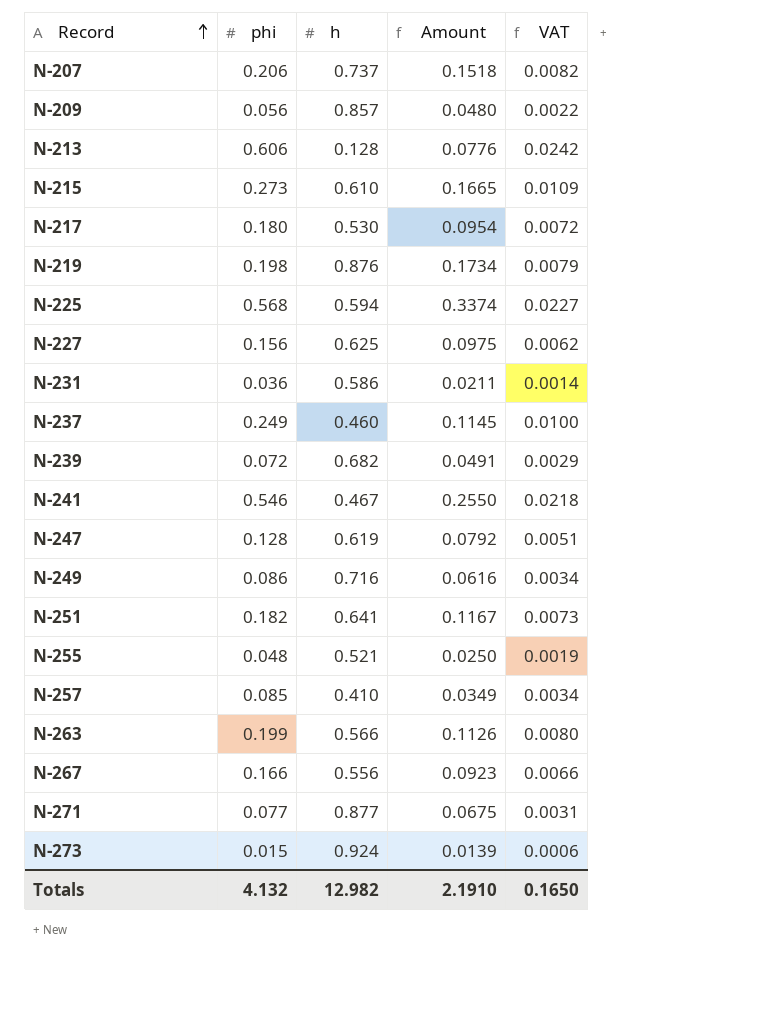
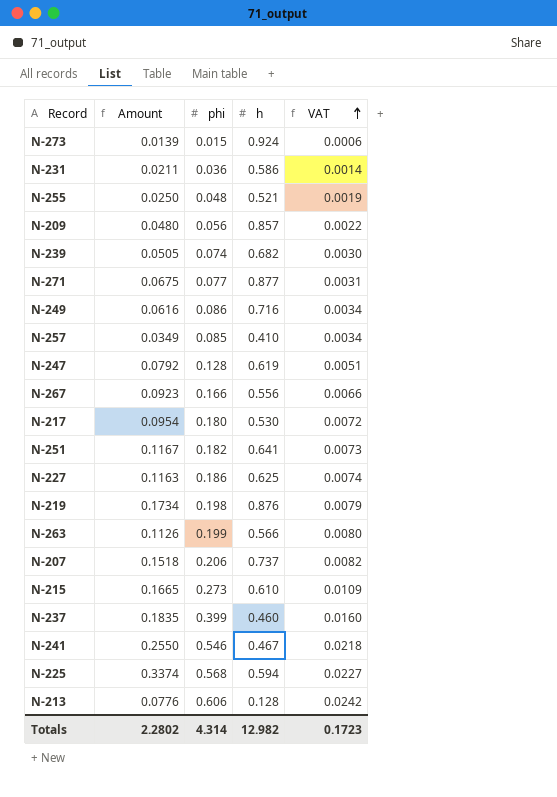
row order: Record ascending -> VAT ascending
column Amount | position: 4 -> 2
N-239 | Amount: 0.0491 -> 0.0505
N-239 | phi: 0.072 -> 0.074
N-239 | VAT: 0.0029 -> 0.0030
N-227 | Amount: 0.0975 -> 0.1163
N-227 | phi: 0.156 -> 0.186
N-227 | VAT: 0.0062 -> 0.0074
N-237 | Amount: 0.1145 -> 0.1835
N-237 | phi: 0.249 -> 0.399
N-237 | VAT: 0.0100 -> 0.0160
Totals | Amount: 2.1910 -> 2.2802
Totals | phi: 4.132 -> 4.314
Totals | VAT: 0.1650 -> 0.1723

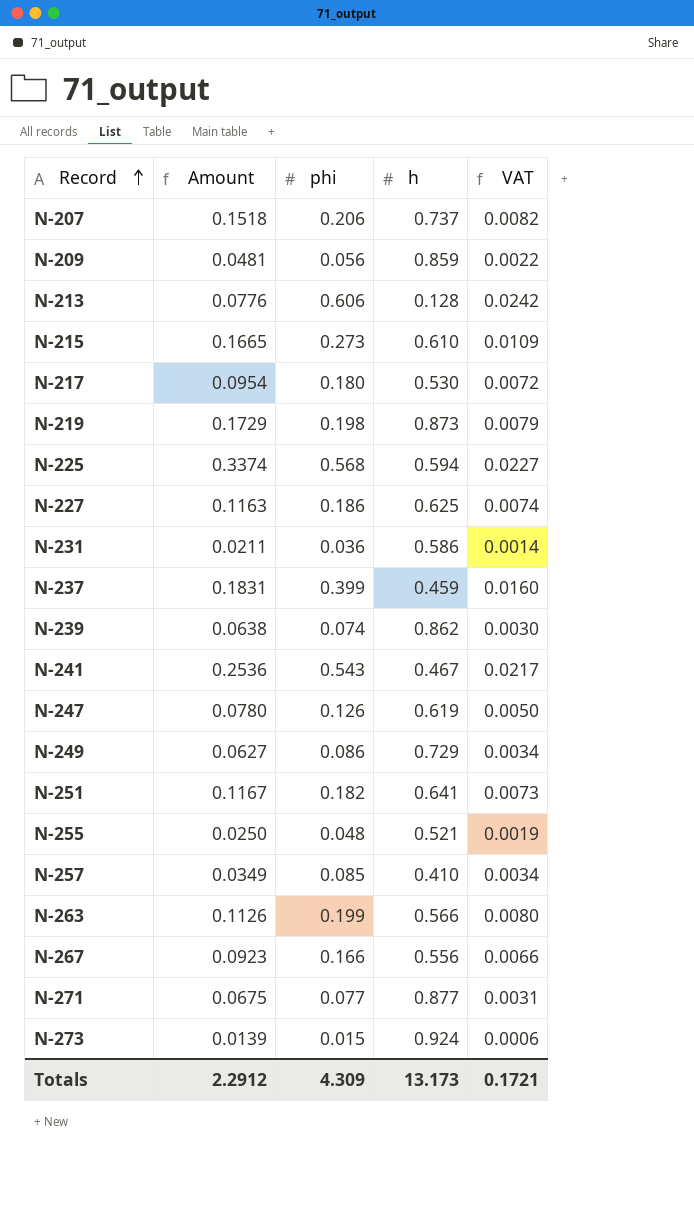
row order: VAT ascending -> Record ascending
N-209 | Amount: 0.0480 -> 0.0481
N-209 | h: 0.857 -> 0.859
N-219 | Amount: 0.1734 -> 0.1729
N-219 | h: 0.876 -> 0.873
N-237 | Amount: 0.1835 -> 0.1831
N-237 | h: 0.460 -> 0.459
N-239 | Amount: 0.0505 -> 0.0638
N-239 | h: 0.682 -> 0.862
N-241 | Amount: 0.2550 -> 0.2536
N-241 | phi: 0.546 -> 0.543
N-241 | VAT: 0.0218 -> 0.0217
N-247 | Amount: 0.0792 -> 0.0780
N-247 | phi: 0.128 -> 0.126
N-247 | VAT: 0.0051 -> 0.0050
N-249 | Amount: 0.0616 -> 0.0627
N-249 | h: 0.716 -> 0.729
Totals | Amount: 2.2802 -> 2.2912
Totals | phi: 4.314 -> 4.309
Totals | h: 12.982 -> 13.173
Totals | VAT: 0.1723 -> 0.1721

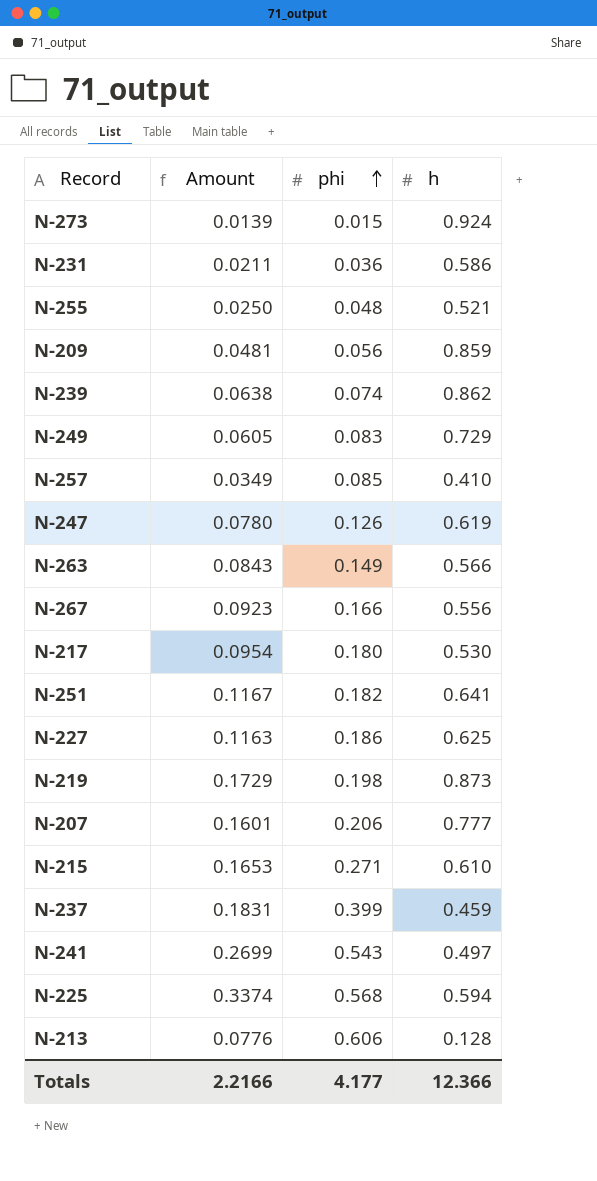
row order: Record ascending -> phi ascending
column VAT | formula: [phi] * 0.04 -> none
row N-271: 0.0675 | 0.077 | 0.877 | 0.0031 -> none
N-249 | Amount: 0.0627 -> 0.0605
N-249 | phi: 0.086 -> 0.083
N-263 | Amount: 0.1126 -> 0.0843
N-263 | phi: 0.199 -> 0.149
N-207 | Amount: 0.1518 -> 0.1601
N-207 | h: 0.737 -> 0.777
N-215 | Amount: 0.1665 -> 0.1653
N-215 | phi: 0.273 -> 0.271
N-241 | Amount: 0.2536 -> 0.2699
N-241 | h: 0.467 -> 0.497
Totals | Amount: 2.2912 -> 2.2166
Totals | phi: 4.309 -> 4.177
Totals | h: 13.173 -> 12.366

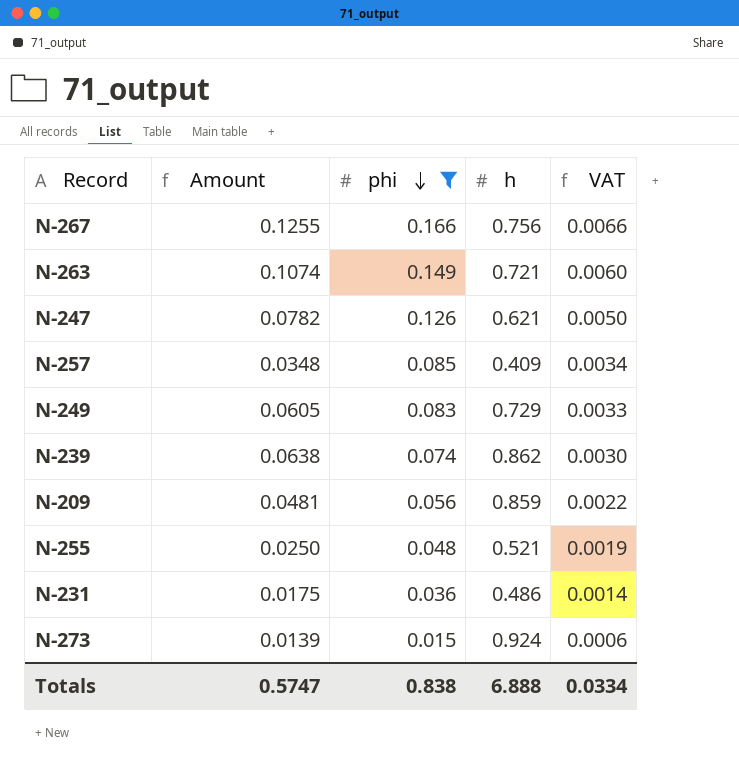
filter: none -> phi <= 0.166
row order: phi ascending -> phi descending
column VAT | formula: none -> [phi] * 0.04
N-267 | Amount: 0.0923 -> 0.1255
N-267 | h: 0.556 -> 0.756
N-263 | Amount: 0.0843 -> 0.1074
N-263 | h: 0.566 -> 0.721
N-247 | Amount: 0.0780 -> 0.0782
N-247 | h: 0.619 -> 0.621
N-257 | Amount: 0.0349 -> 0.0348
N-257 | h: 0.410 -> 0.409
N-231 | Amount: 0.0211 -> 0.0175
N-231 | h: 0.586 -> 0.486
Totals | Amount: 2.2166 -> 0.5747
Totals | phi: 4.177 -> 0.838
Totals | h: 12.366 -> 6.888

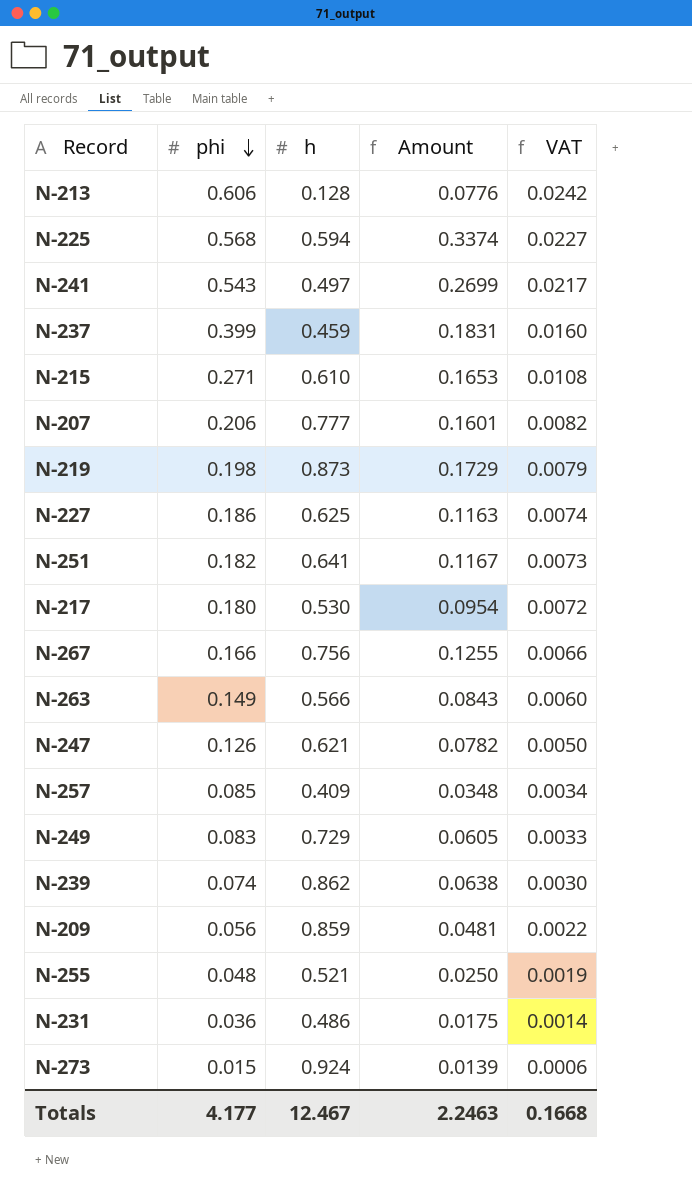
filter: phi <= 0.166 -> none
column Amount | position: 2 -> 4
N-263 | h: 0.721 -> 0.566
N-263 | Amount: 0.1074 -> 0.0843
Totals | phi: 0.838 -> 4.177
Totals | h: 6.888 -> 12.467
Totals | Amount: 0.5747 -> 2.2463
Totals | VAT: 0.0334 -> 0.1668

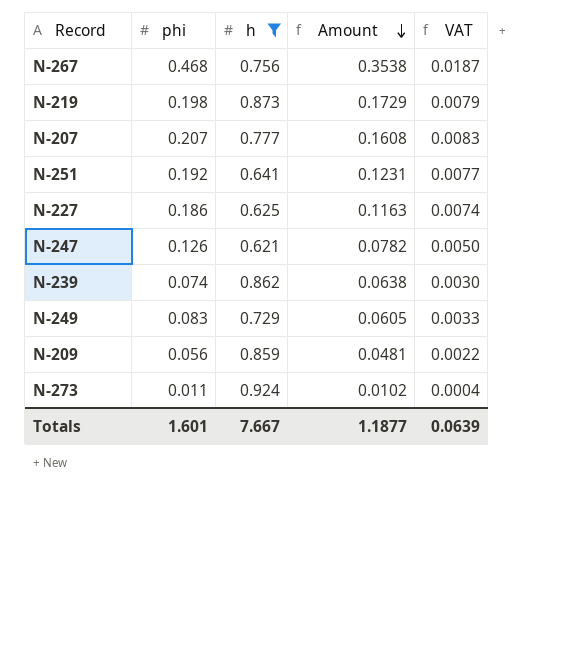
filter: none -> h >= 0.621
row order: phi descending -> Amount descending
N-267 | phi: 0.166 -> 0.468
N-267 | Amount: 0.1255 -> 0.3538
N-267 | VAT: 0.0066 -> 0.0187
N-207 | phi: 0.206 -> 0.207
N-207 | Amount: 0.1601 -> 0.1608
N-207 | VAT: 0.0082 -> 0.0083
N-251 | phi: 0.182 -> 0.192
N-251 | Amount: 0.1167 -> 0.1231
N-251 | VAT: 0.0073 -> 0.0077
N-273 | phi: 0.015 -> 0.011
N-273 | Amount: 0.0139 -> 0.0102
N-273 | VAT: 0.0006 -> 0.0004
Totals | phi: 4.177 -> 1.601
Totals | h: 12.467 -> 7.667
Totals | Amount: 2.2463 -> 1.1877
Totals | VAT: 0.1668 -> 0.0639

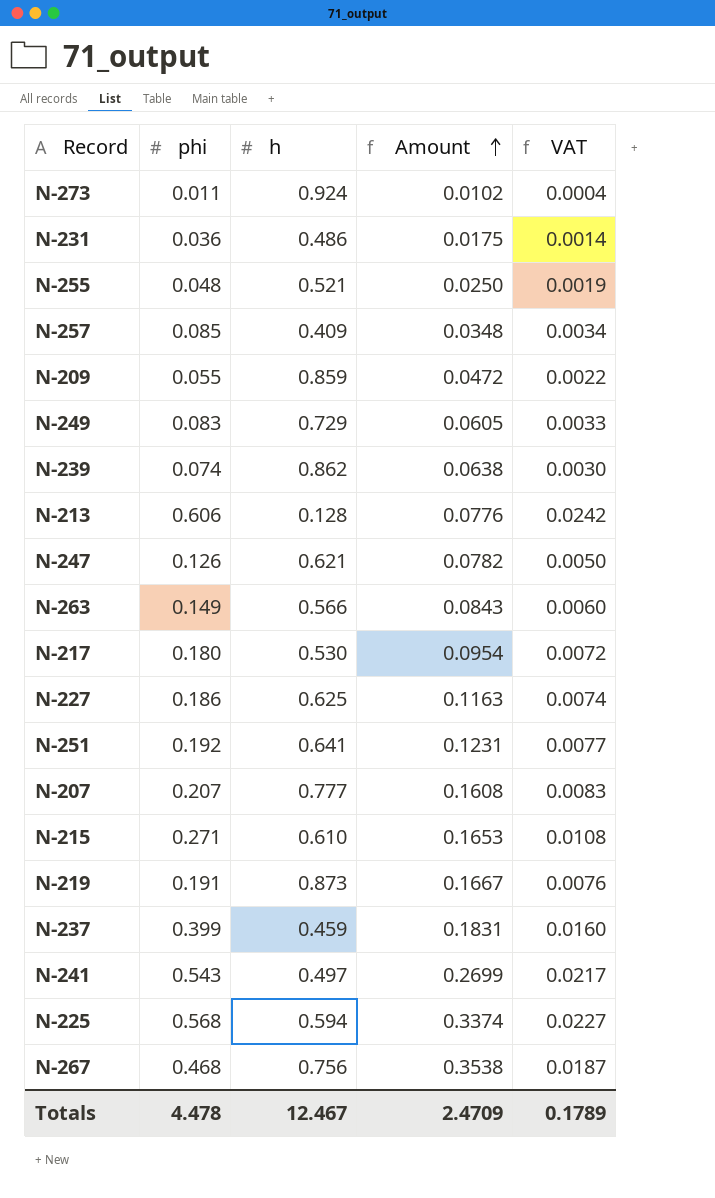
filter: h >= 0.621 -> none
row order: Amount descending -> Amount ascending
N-209 | phi: 0.056 -> 0.055
N-209 | Amount: 0.0481 -> 0.0472
N-219 | phi: 0.198 -> 0.191
N-219 | Amount: 0.1729 -> 0.1667
N-219 | VAT: 0.0079 -> 0.0076
Totals | phi: 1.601 -> 4.478
Totals | h: 7.667 -> 12.467
Totals | Amount: 1.1877 -> 2.4709
Totals | VAT: 0.0639 -> 0.1789

